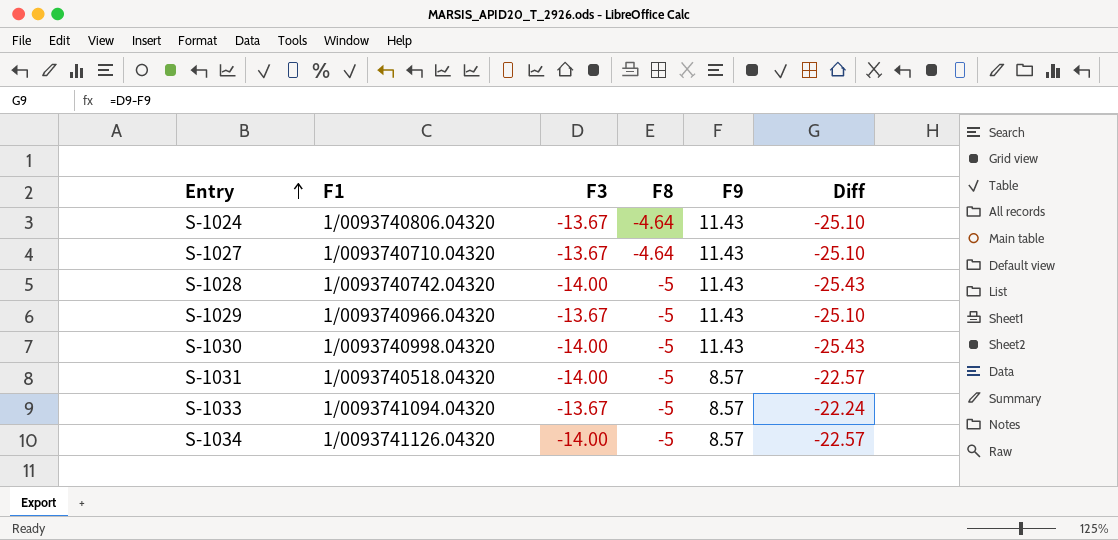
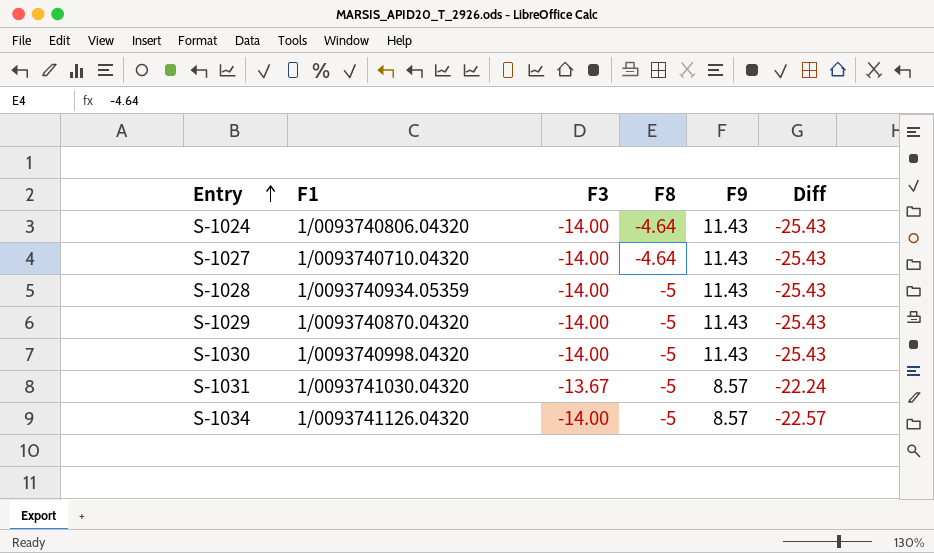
row S-1033: 1/0093741094.04320 | -13.67 | -5 | 8.57 | -22.24 -> none
S-1024 | F3: -13.67 -> -14.00
S-1024 | Diff: -25.10 -> -25.43
S-1027 | F3: -13.67 -> -14.00
S-1027 | Diff: -25.10 -> -25.43
S-1028 | F1: 1/0093740742.04320 -> 1/0093740934.05359
S-1029 | F1: 1/0093740966.04320 -> 1/0093740870.04320
S-1029 | F3: -13.67 -> -14.00
S-1029 | Diff: -25.10 -> -25.43
S-1031 | F1: 1/0093740518.04320 -> 1/0093741030.04320
S-1031 | F3: -14.00 -> -13.67
S-1031 | Diff: -22.57 -> -22.24

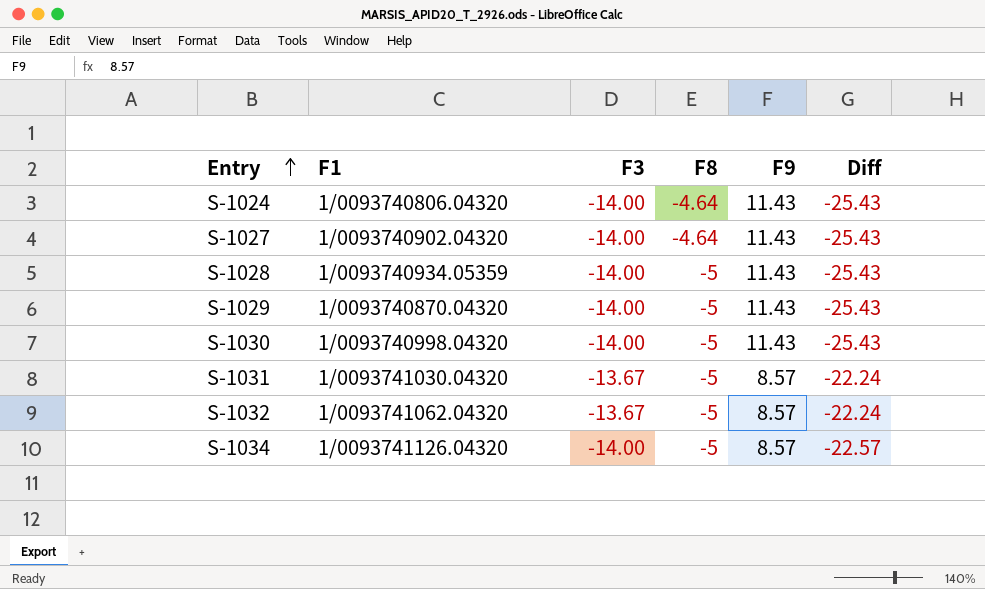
S-1027 | F1: 1/0093740710.04320 -> 1/0093740902.04320
row S-1032: none -> 1/0093741062.04320 | -13.67 | -5 | 8.57 | -22.24

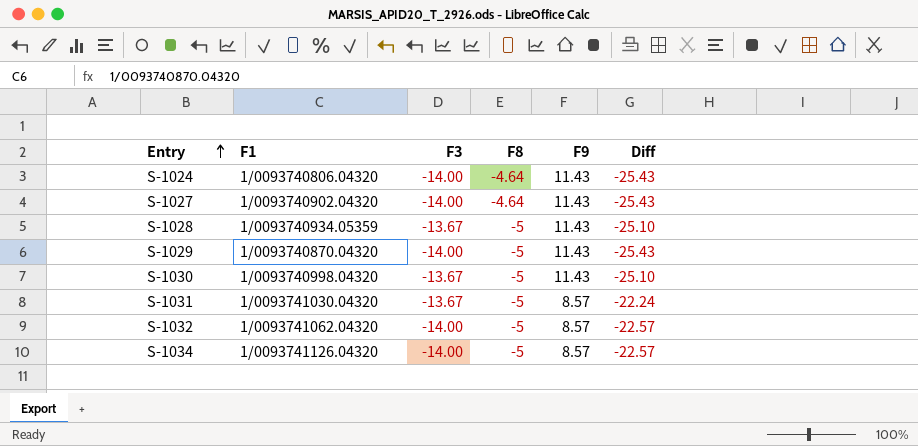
S-1028 | F3: -14.00 -> -13.67
S-1028 | Diff: -25.43 -> -25.10
S-1030 | F3: -14.00 -> -13.67
S-1030 | Diff: -25.43 -> -25.10
S-1032 | F3: -13.67 -> -14.00
S-1032 | Diff: -22.24 -> -22.57

